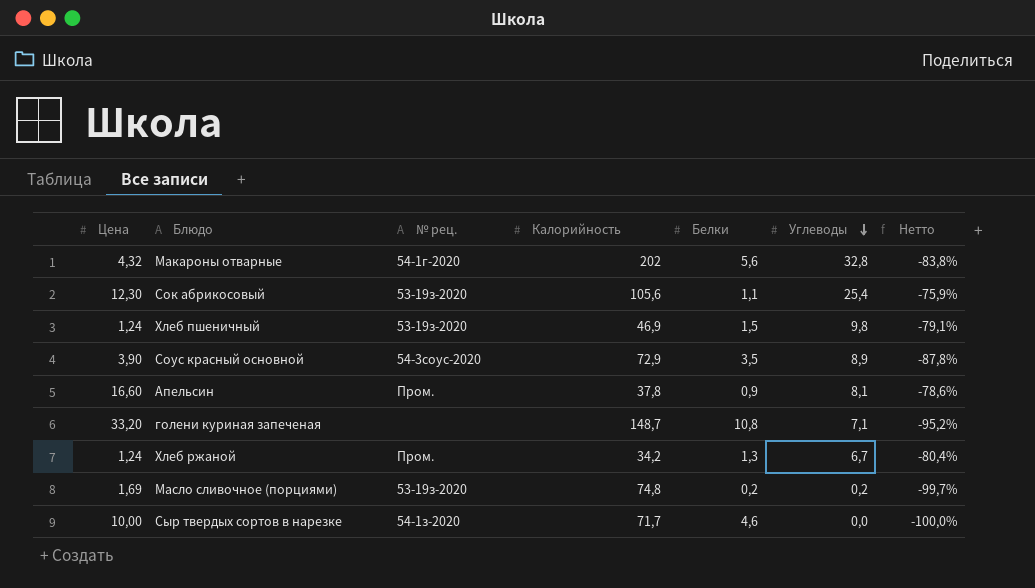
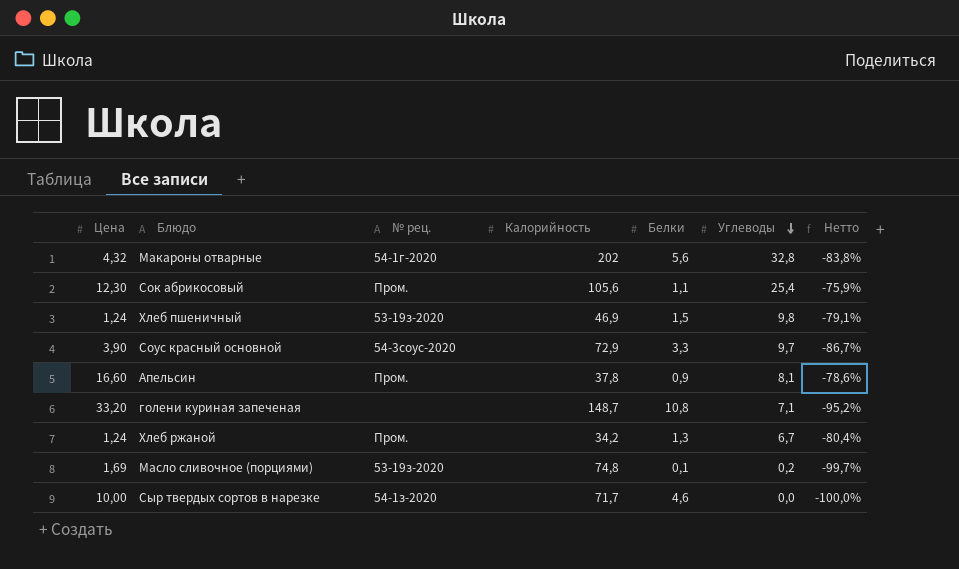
Сок абрикосовый | № рец.: 53-19з-2020 -> Пром.
Соус красный основной | Белки: 3,5 -> 3,3
Соус красный основной | Углеводы: 8,9 -> 9,7
Соус красный основной | Нетто: -87,8% -> -86,7%
Масло сливочное (порциями) | Белки: 0,2 -> 0,1

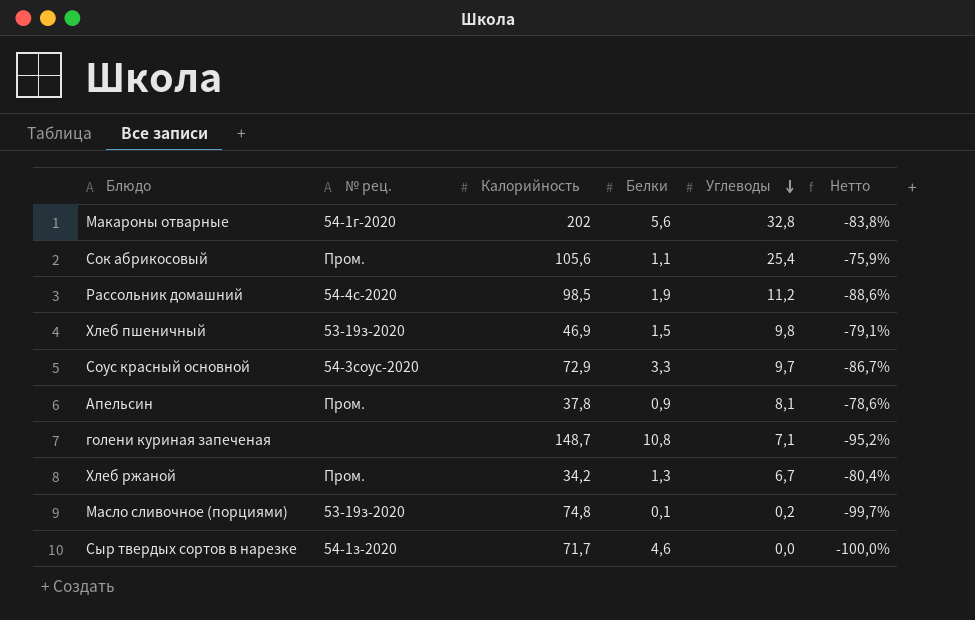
column Цена | position: 1 -> none
row Рассольник домашний: none -> 54-4с-2020 | 98,5 | 1,9 | 11,2 | -88,6%

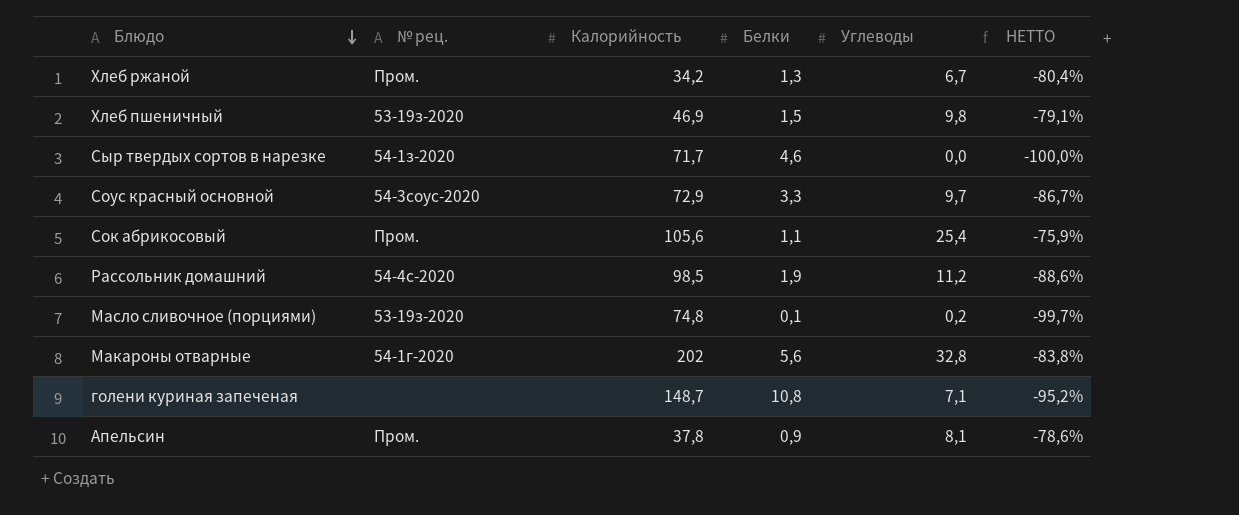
row order: Углеводы descending -> Блюдо descending
column name: Нетто -> НЕТТО

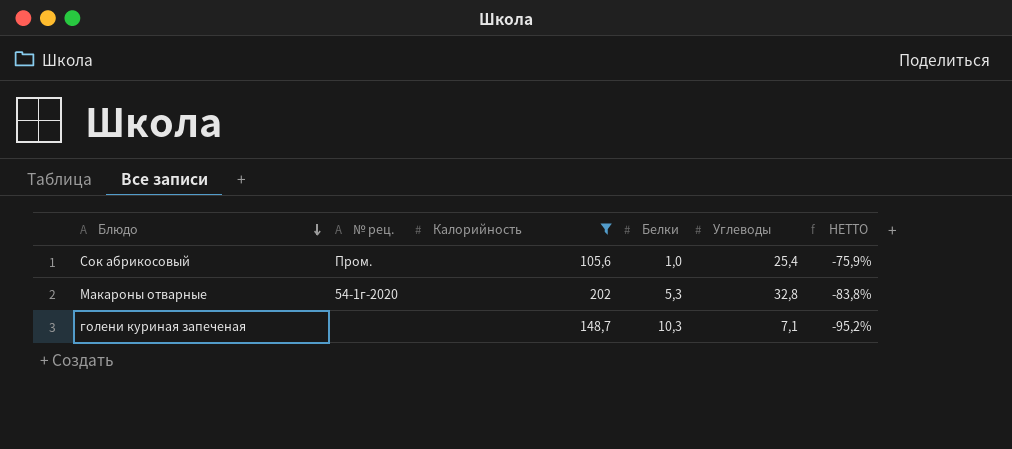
filter: none -> Калорийность >= 105,6
Сок абрикосовый | Белки: 1,1 -> 1,0
Макароны отварные | Белки: 5,6 -> 5,3
голени куриная запеченая | Белки: 10,8 -> 10,3

